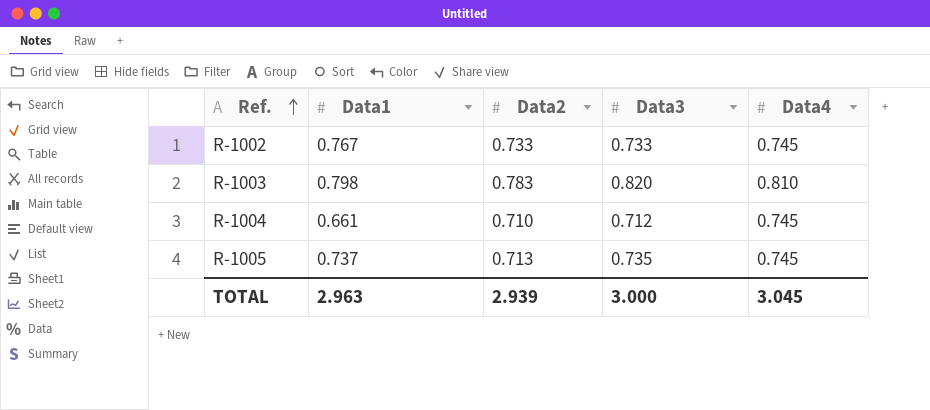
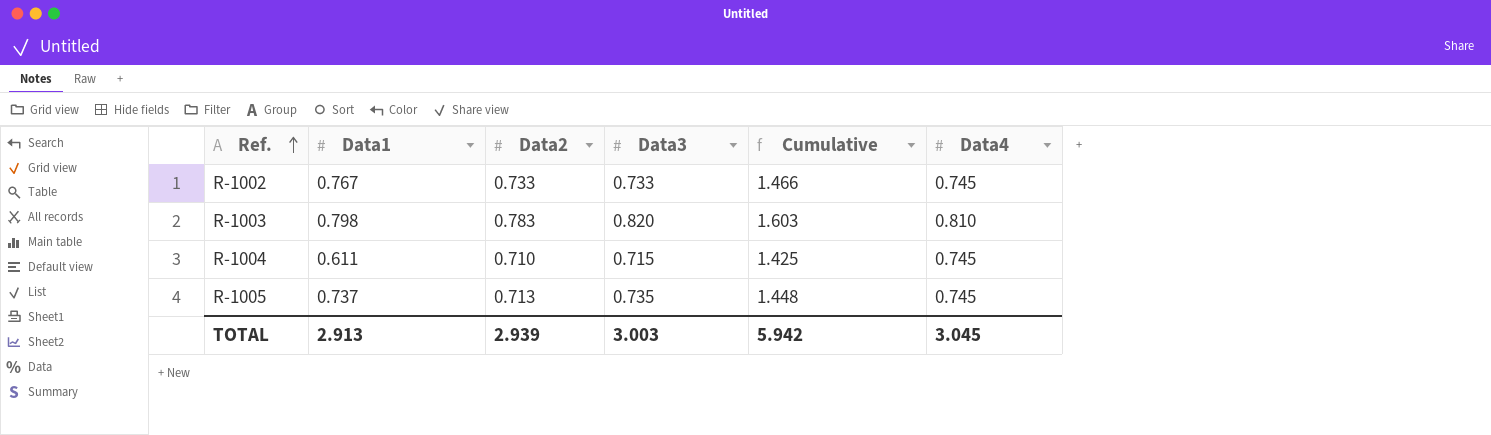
column Cumulative | formula: none -> [Data2] + [Data3]
R-1004 | Data1: 0.661 -> 0.611
R-1004 | Data3: 0.712 -> 0.715
TOTAL | Data1: 2.963 -> 2.913
TOTAL | Data3: 3.000 -> 3.003

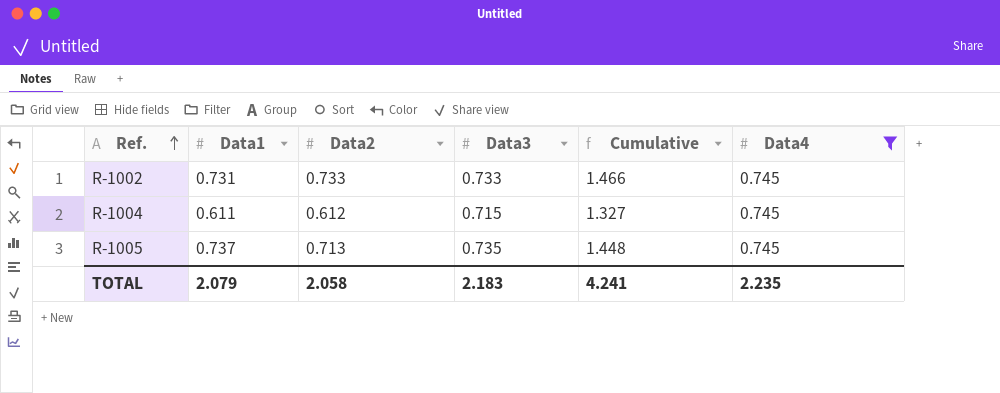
filter: none -> Data4 = 0.745
R-1002 | Data1: 0.767 -> 0.731
R-1004 | Data2: 0.710 -> 0.612
R-1004 | Cumulative: 1.425 -> 1.327
TOTAL | Data1: 2.913 -> 2.079
TOTAL | Data2: 2.939 -> 2.058
TOTAL | Data3: 3.003 -> 2.183
TOTAL | Cumulative: 5.942 -> 4.241
TOTAL | Data4: 3.045 -> 2.235

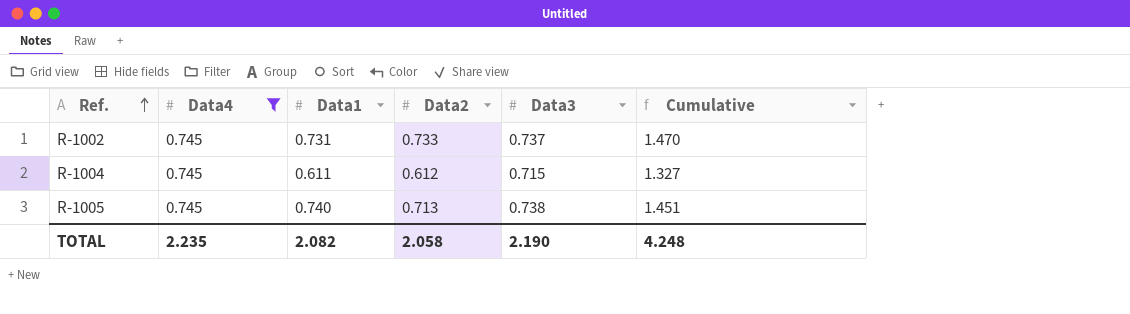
column Data4 | position: 6 -> 2
R-1002 | Data3: 0.733 -> 0.737
R-1002 | Cumulative: 1.466 -> 1.470
R-1005 | Data1: 0.737 -> 0.740
R-1005 | Data3: 0.735 -> 0.738
R-1005 | Cumulative: 1.448 -> 1.451
TOTAL | Data1: 2.079 -> 2.082
TOTAL | Data3: 2.183 -> 2.190
TOTAL | Cumulative: 4.241 -> 4.248

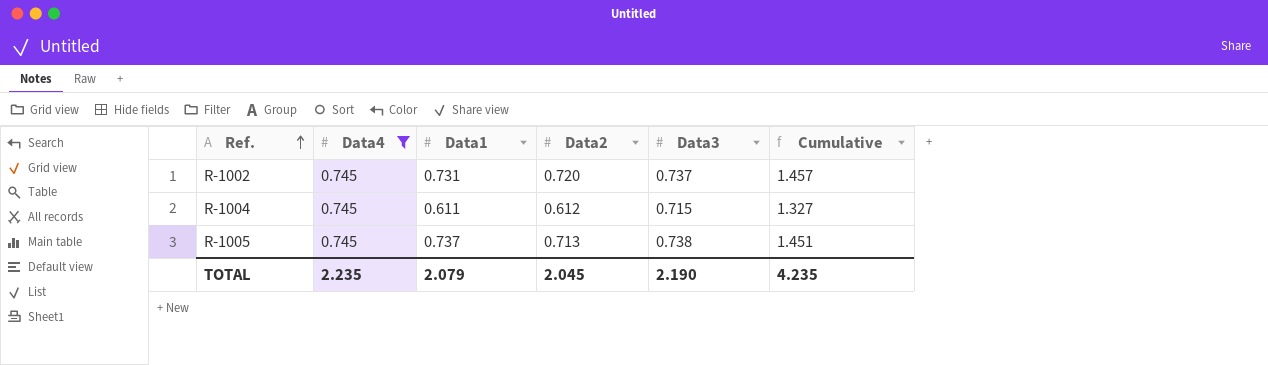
R-1002 | Data2: 0.733 -> 0.720
R-1002 | Cumulative: 1.470 -> 1.457
R-1005 | Data1: 0.740 -> 0.737
TOTAL | Data1: 2.082 -> 2.079
TOTAL | Data2: 2.058 -> 2.045
TOTAL | Cumulative: 4.248 -> 4.235

